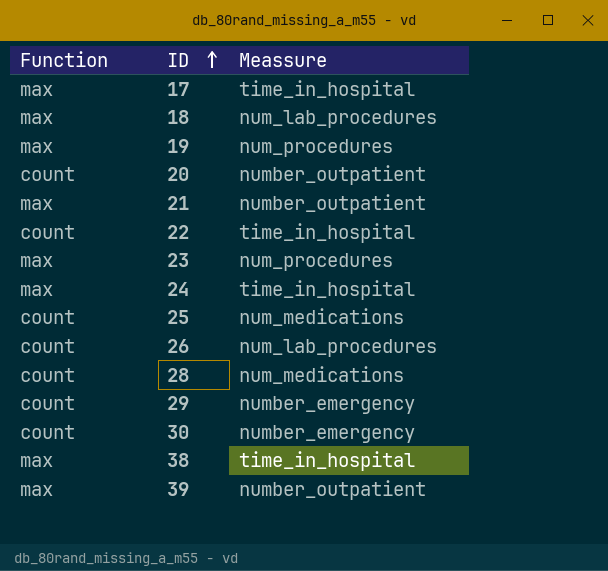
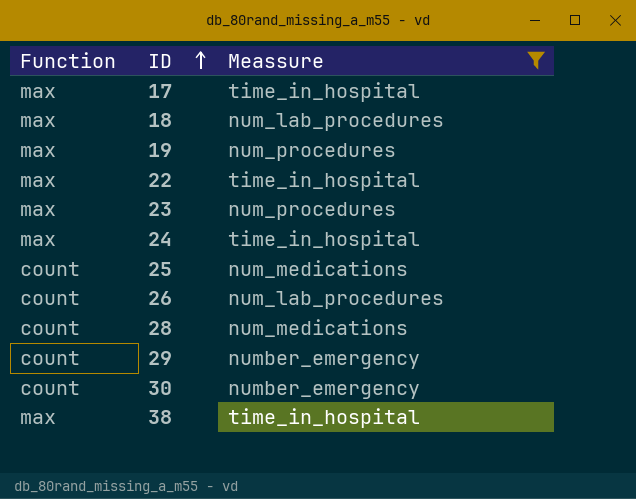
filter: none -> Meassure != number_outpatient
22 | Function: count -> max

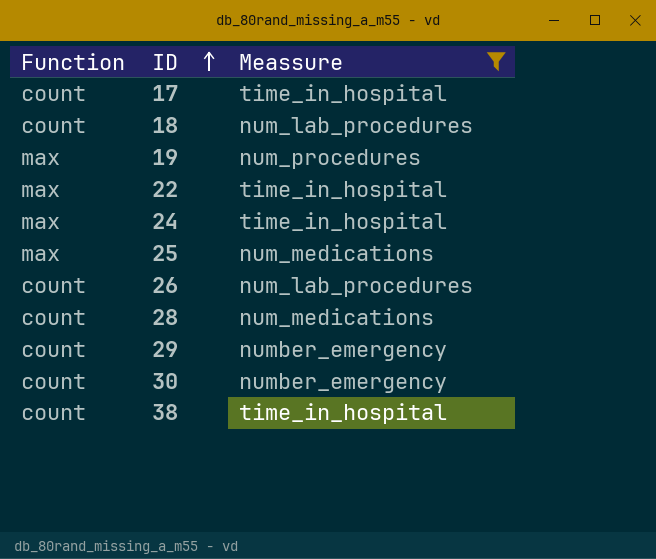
row 23: max | num_procedures -> none
17 | Function: max -> count
18 | Function: max -> count
25 | Function: count -> max
38 | Function: max -> count

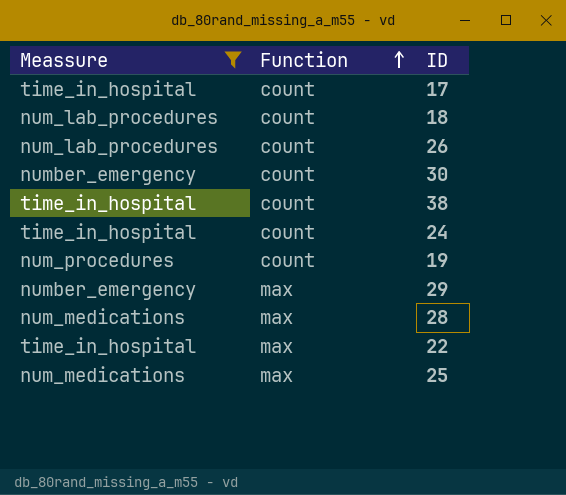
row order: ID ascending -> Function ascending
column Meassure | position: 3 -> 1
24 | Function: max -> count
19 | Function: max -> count
29 | Function: count -> max
28 | Function: count -> max

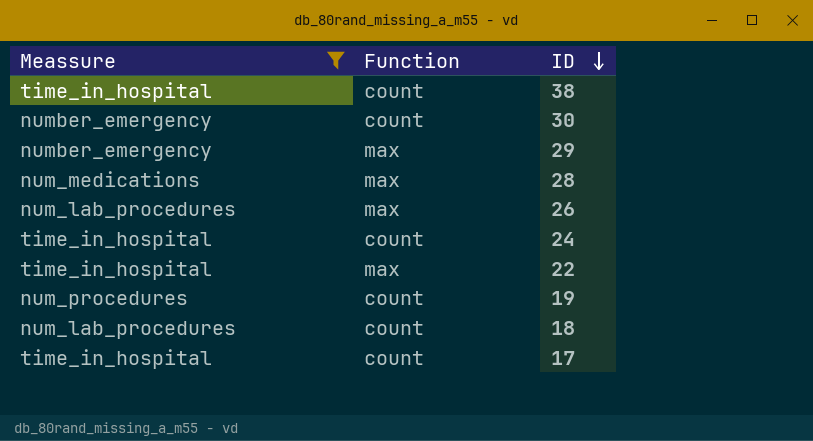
row order: Function ascending -> ID descending
row 25: num_medications | max -> none
26 | Function: count -> max

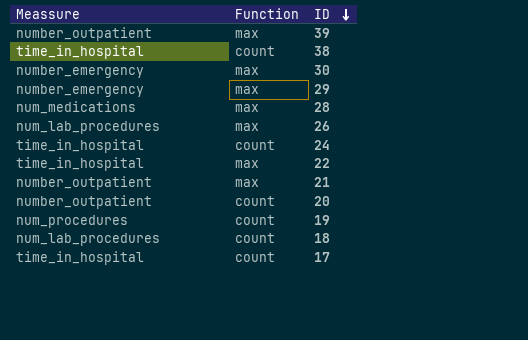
filter: Meassure != number_outpatient -> none
30 | Function: count -> max

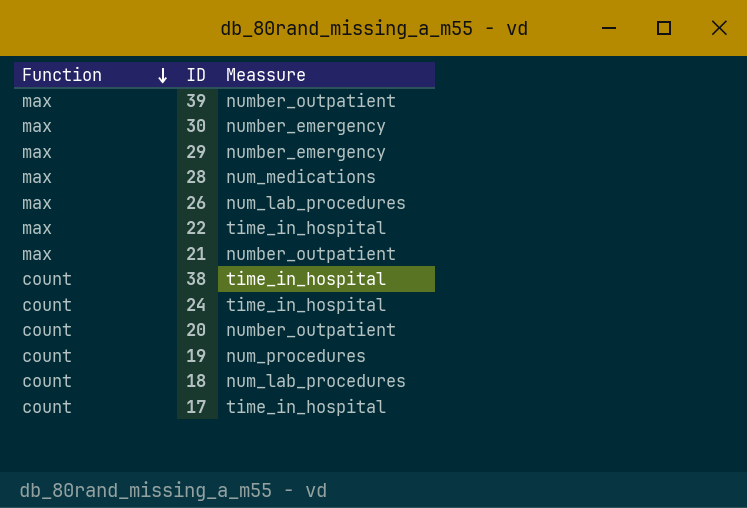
row order: ID descending -> Function descending
column Meassure | position: 1 -> 3

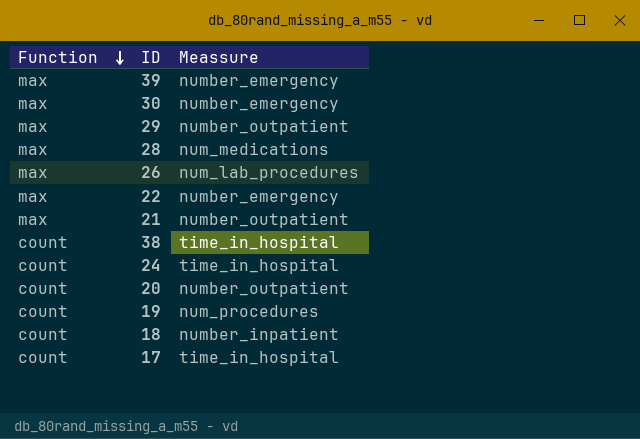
39 | Meassure: number_outpatient -> number_emergency
29 | Meassure: number_emergency -> number_outpatient
22 | Meassure: time_in_hospital -> number_emergency
18 | Meassure: num_lab_procedures -> number_inpatient

